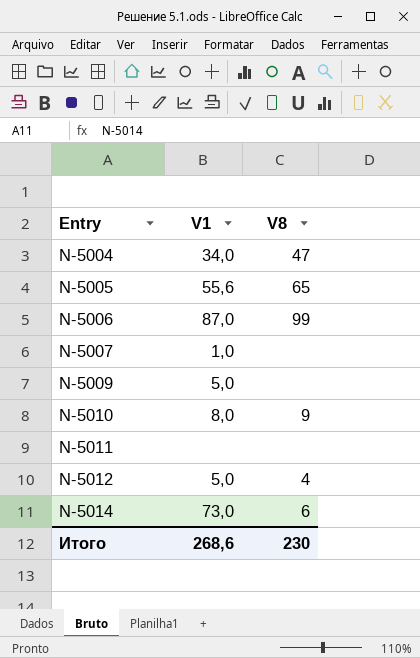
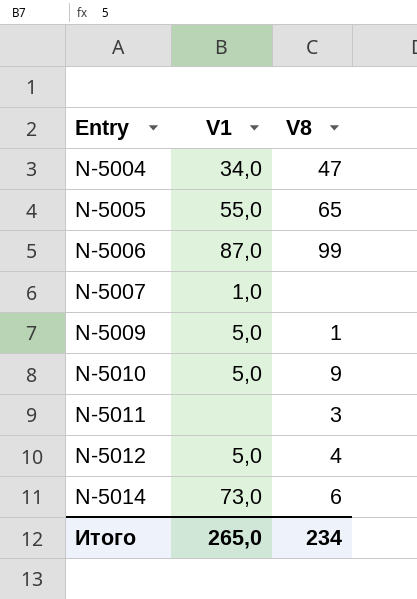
N-5005 | V1: 55,6 -> 55,0
N-5009 | V8: none -> 1
N-5010 | V1: 8,0 -> 5,0
N-5011 | V8: none -> 3
Итого | V1: 268,6 -> 265,0
Итого | V8: 230 -> 234

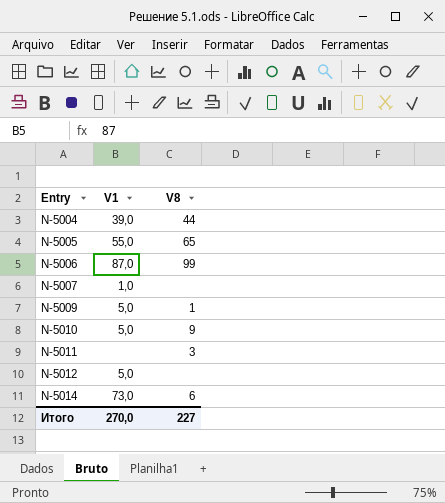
N-5004 | V1: 34,0 -> 39,0
N-5004 | V8: 47 -> 44
N-5012 | V8: 4 -> none
Итого | V1: 265,0 -> 270,0
Итого | V8: 234 -> 227

